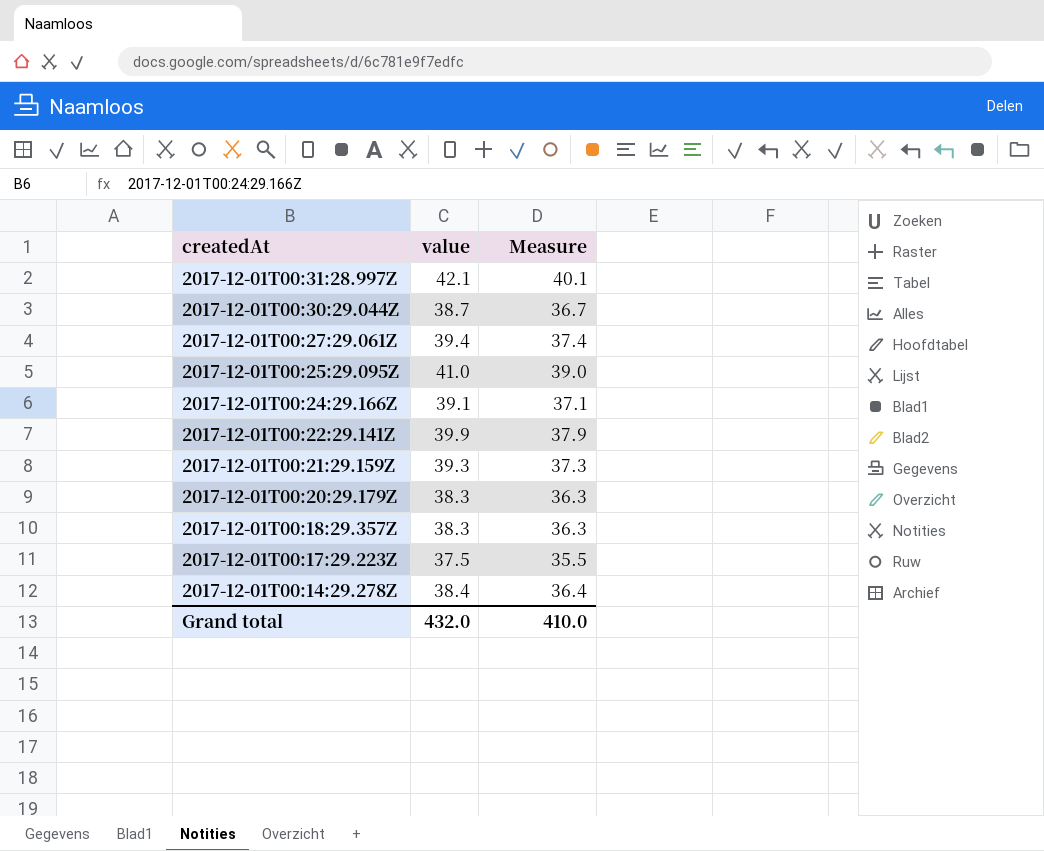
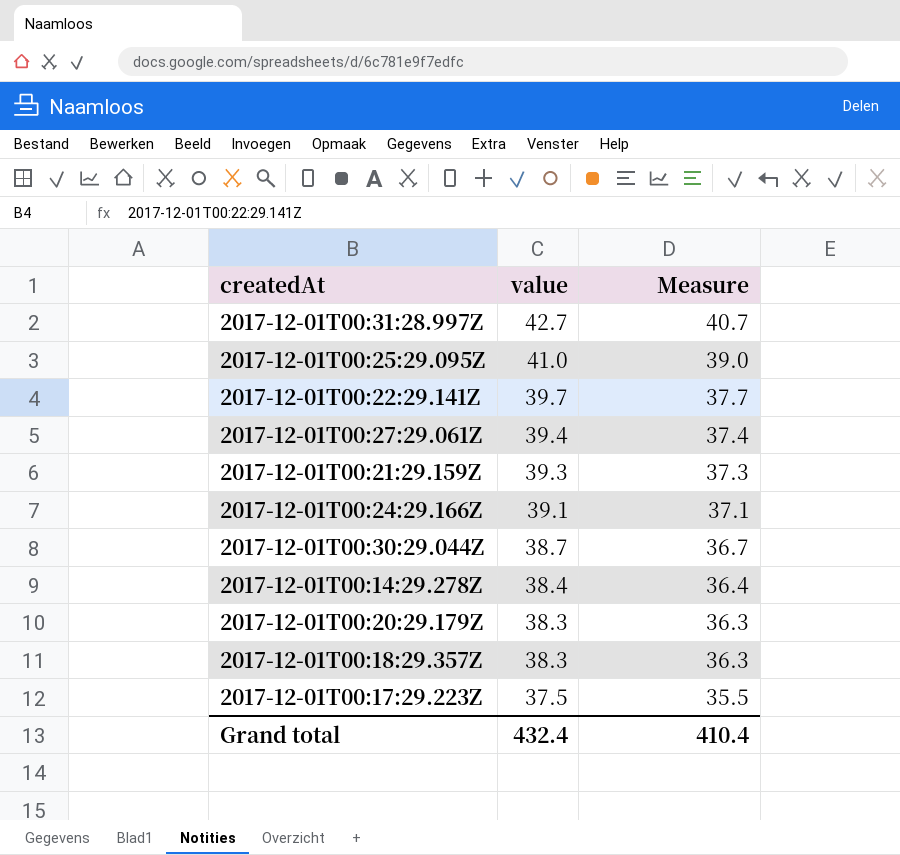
row order: createdAt descending -> value descending
2017-12-01T00:31:28.997Z | value: 42.1 -> 42.7
2017-12-01T00:31:28.997Z | Measure: 40.1 -> 40.7
2017-12-01T00:22:29.141Z | value: 39.9 -> 39.7
2017-12-01T00:22:29.141Z | Measure: 37.9 -> 37.7
Grand total | value: 432.0 -> 432.4
Grand total | Measure: 410.0 -> 410.4

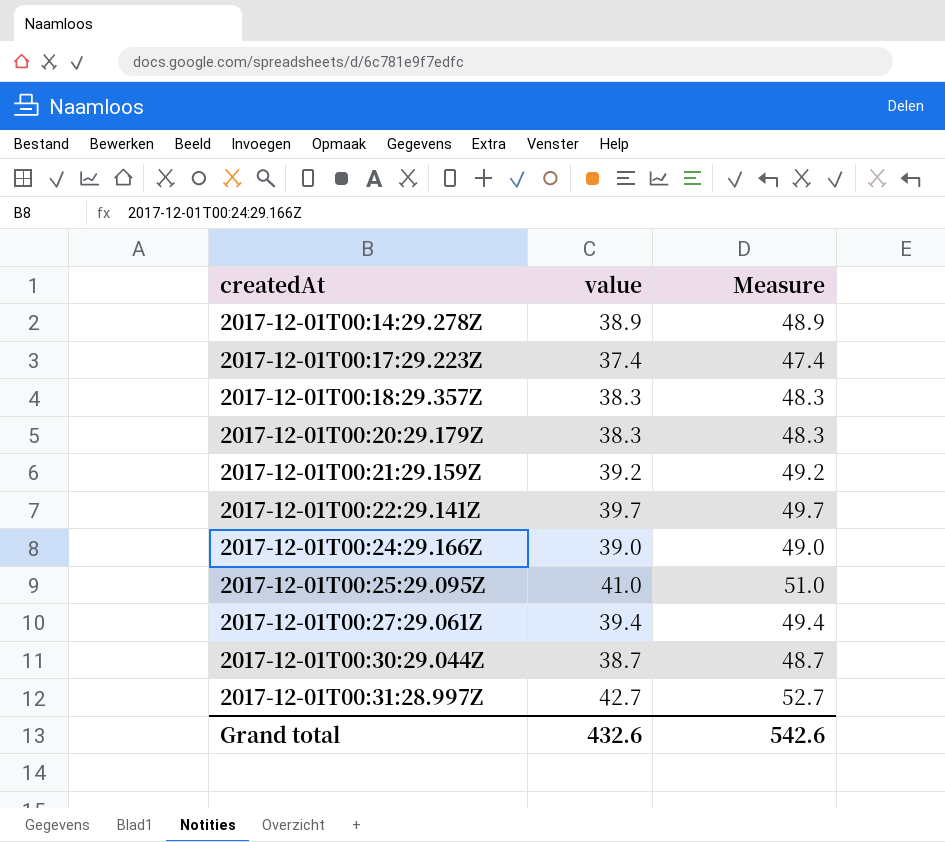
row order: value descending -> createdAt ascending
column Measure | formula: [value] - 2 -> [value] + 10
2017-12-01T00:14:29.278Z | value: 38.4 -> 38.9
2017-12-01T00:17:29.223Z | value: 37.5 -> 37.4
2017-12-01T00:21:29.159Z | value: 39.3 -> 39.2
2017-12-01T00:24:29.166Z | value: 39.1 -> 39.0
Grand total | value: 432.4 -> 432.6
Grand total | Measure: 410.4 -> 542.6

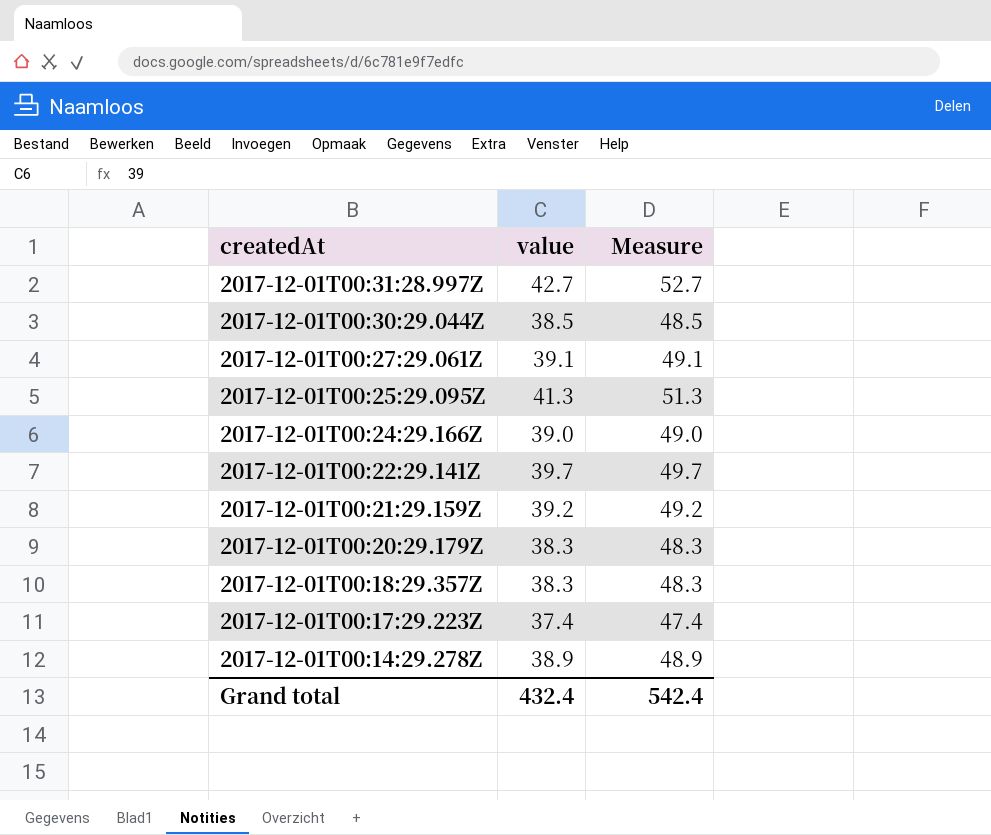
row order: createdAt ascending -> createdAt descending
2017-12-01T00:30:29.044Z | value: 38.7 -> 38.5
2017-12-01T00:30:29.044Z | Measure: 48.7 -> 48.5
2017-12-01T00:27:29.061Z | value: 39.4 -> 39.1
2017-12-01T00:27:29.061Z | Measure: 49.4 -> 49.1
2017-12-01T00:25:29.095Z | value: 41.0 -> 41.3
2017-12-01T00:25:29.095Z | Measure: 51.0 -> 51.3
Grand total | value: 432.6 -> 432.4
Grand total | Measure: 542.6 -> 542.4

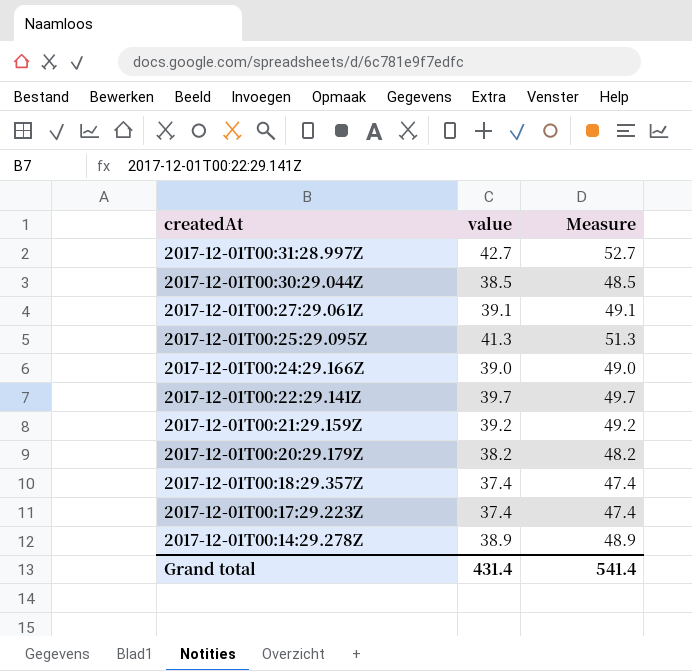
2017-12-01T00:20:29.179Z | value: 38.3 -> 38.2
2017-12-01T00:20:29.179Z | Measure: 48.3 -> 48.2
2017-12-01T00:18:29.357Z | value: 38.3 -> 37.4
2017-12-01T00:18:29.357Z | Measure: 48.3 -> 47.4
Grand total | value: 432.4 -> 431.4
Grand total | Measure: 542.4 -> 541.4

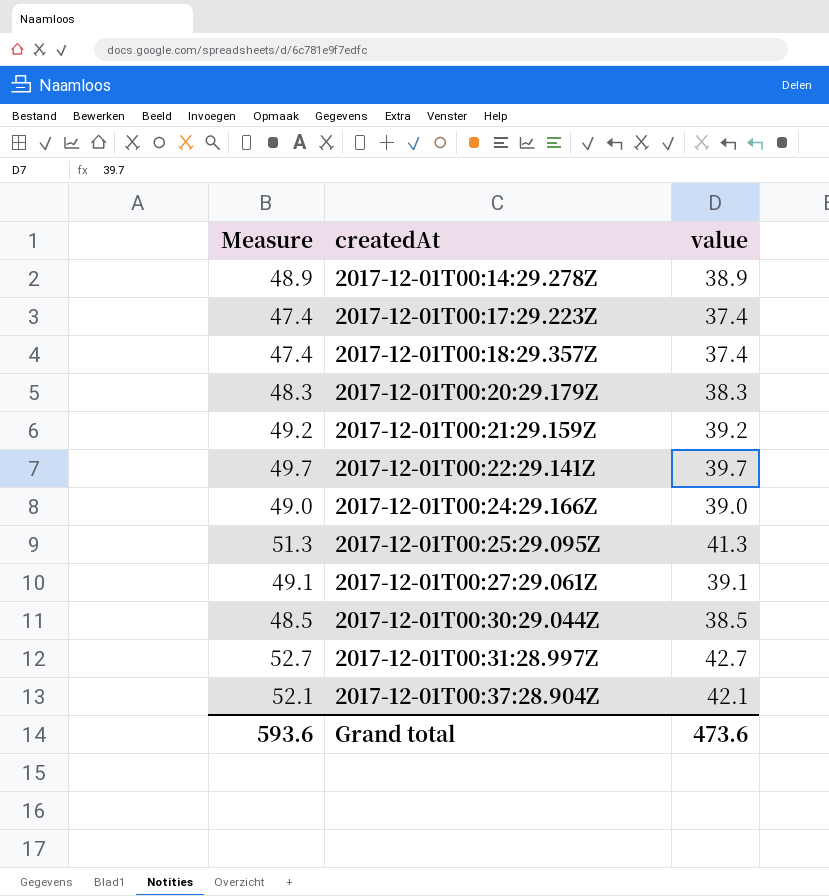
row order: createdAt descending -> createdAt ascending
column Measure | position: 3 -> 1
2017-12-01T00:20:29.179Z | Measure: 48.2 -> 48.3
2017-12-01T00:20:29.179Z | value: 38.2 -> 38.3
row 2017-12-01T00:37:28.904Z: none -> 52.1 | 42.1
Grand total | Measure: 541.4 -> 593.6
Grand total | value: 431.4 -> 473.6

